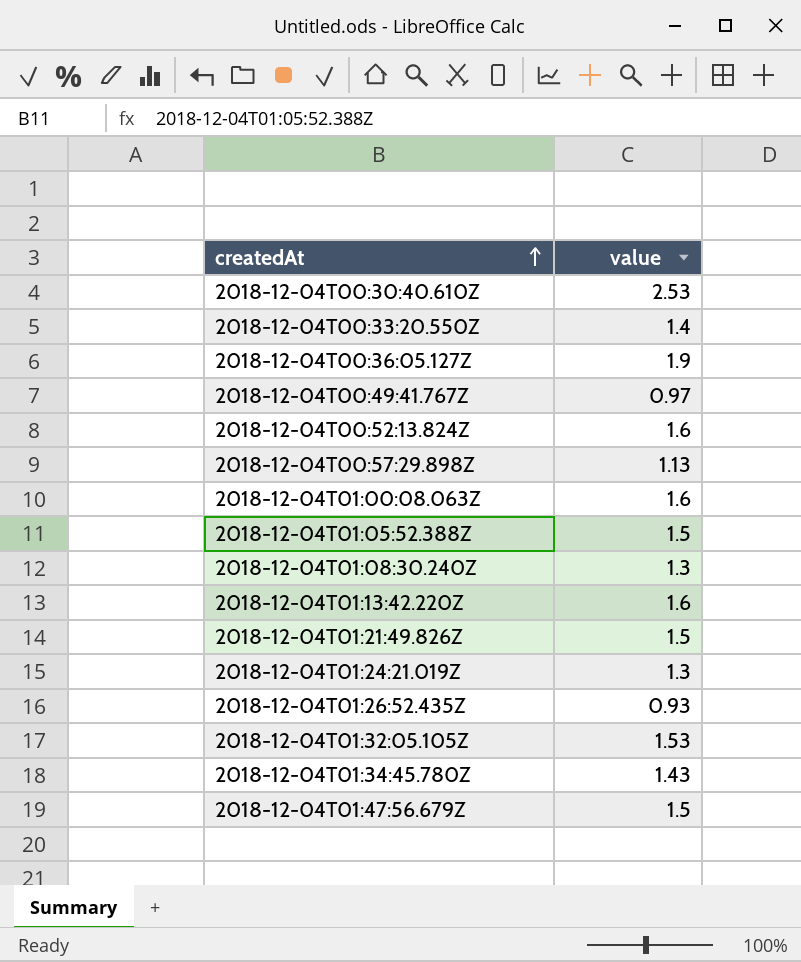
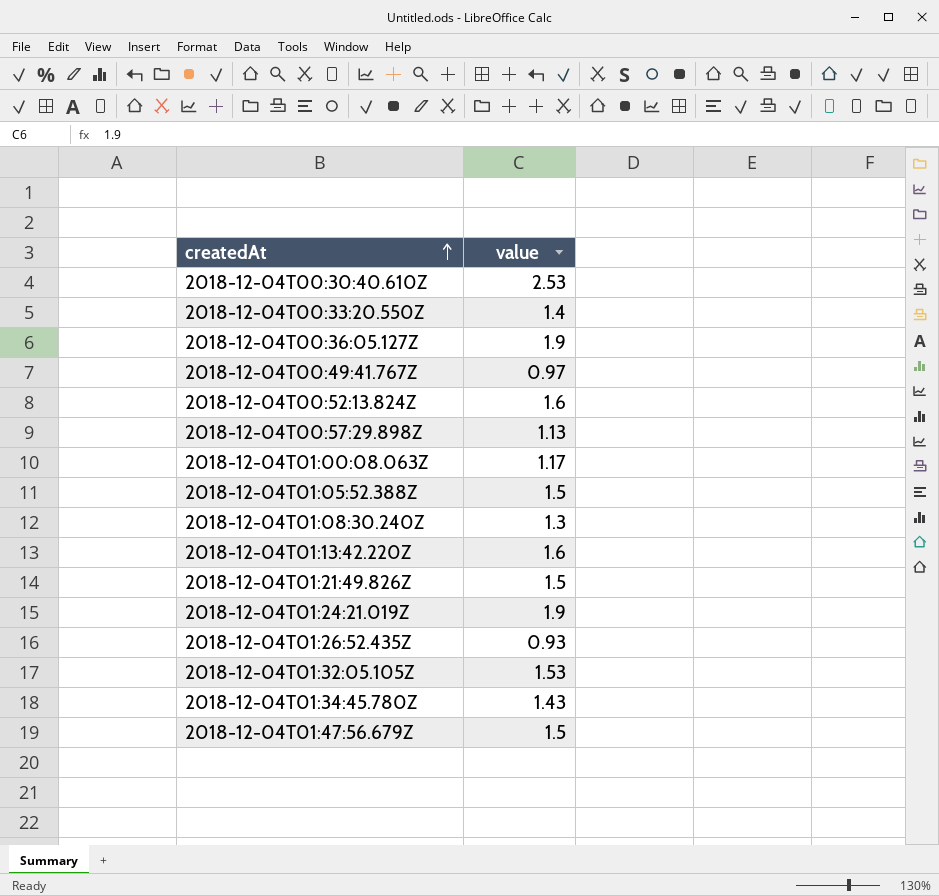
2018-12-04T01:00:08.063Z | value: 1.6 -> 1.17
2018-12-04T01:24:21.019Z | value: 1.3 -> 1.9

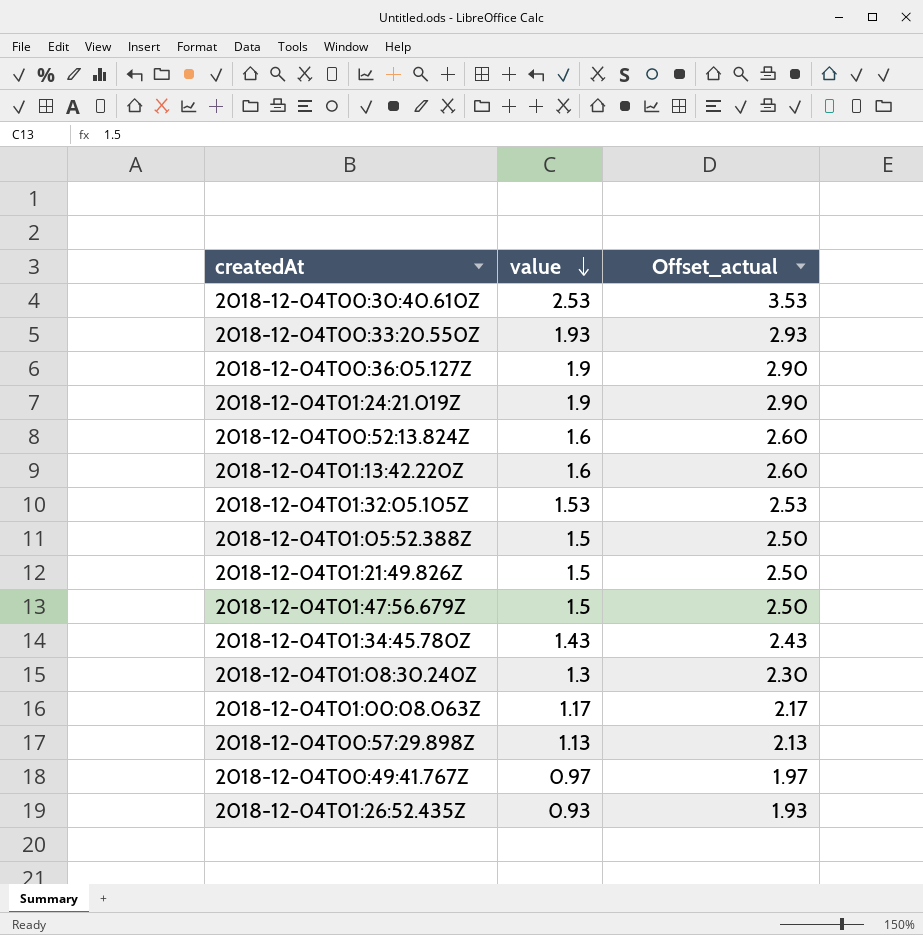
row order: createdAt ascending -> value descending
column Offset_actual | formula: none -> [value] + 1
2018-12-04T00:33:20.550Z | value: 1.4 -> 1.93

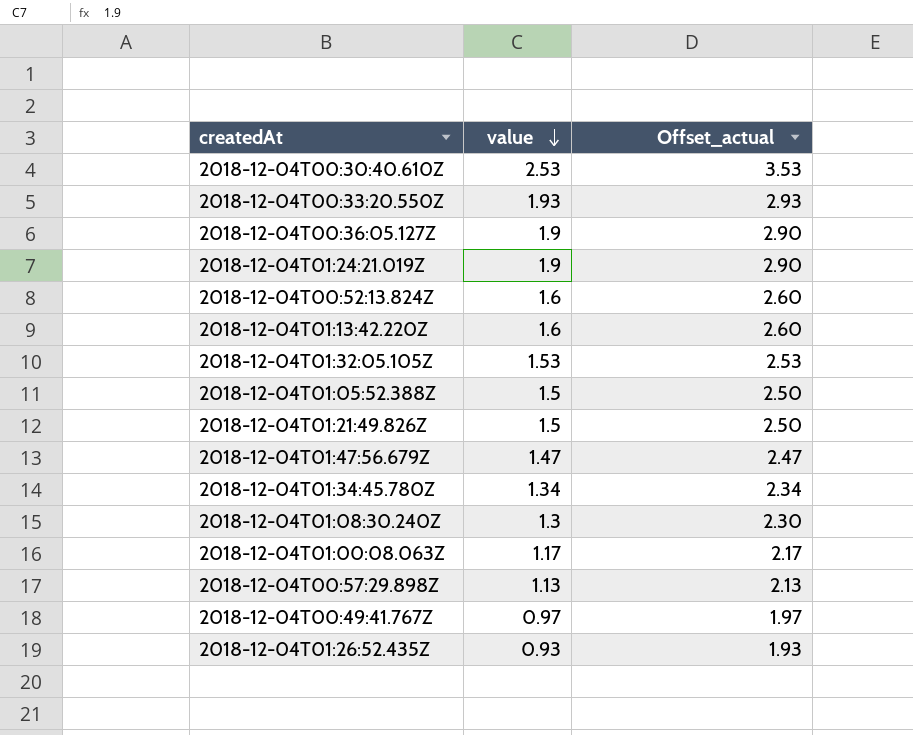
2018-12-04T01:47:56.679Z | value: 1.5 -> 1.47
2018-12-04T01:47:56.679Z | Offset_actual: 2.50 -> 2.47
2018-12-04T01:34:45.780Z | value: 1.43 -> 1.34
2018-12-04T01:34:45.780Z | Offset_actual: 2.43 -> 2.34

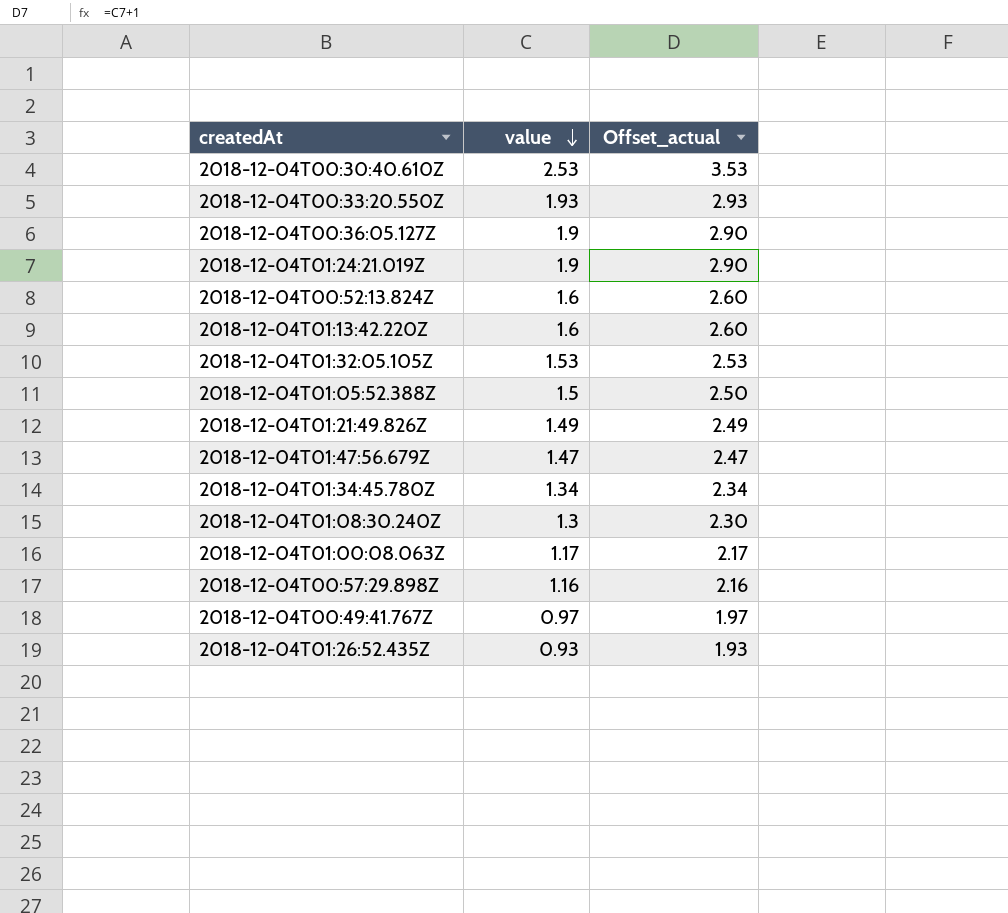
2018-12-04T01:21:49.826Z | value: 1.5 -> 1.49
2018-12-04T01:21:49.826Z | Offset_actual: 2.50 -> 2.49
2018-12-04T00:57:29.898Z | value: 1.13 -> 1.16
2018-12-04T00:57:29.898Z | Offset_actual: 2.13 -> 2.16

